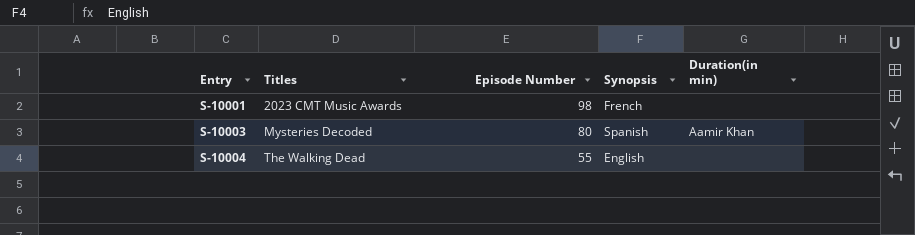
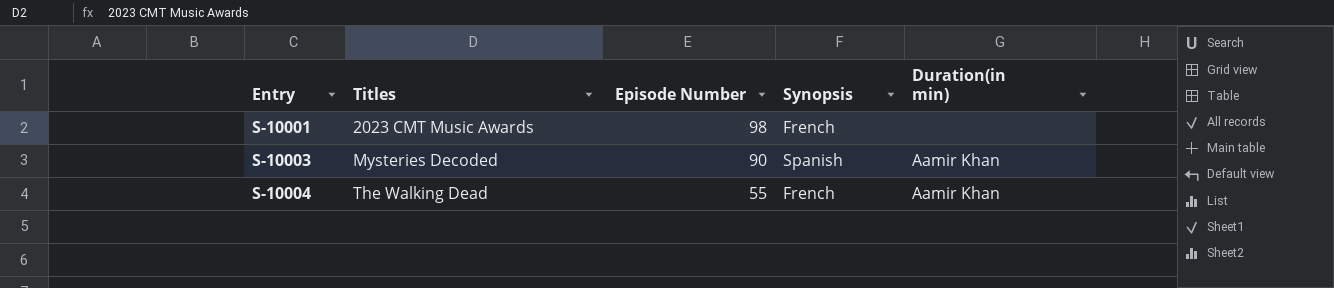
S-10003 | Episode Number: 80 -> 90
S-10004 | Synopsis: English -> French
S-10004 | Duration(in min): none -> Aamir Khan

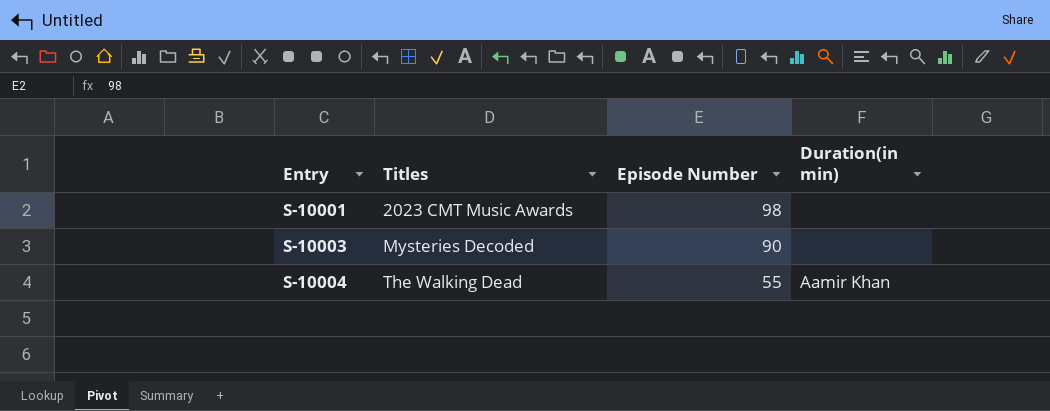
column Synopsis | position: 4 -> none
S-10003 | Duration(in min): Aamir Khan -> none

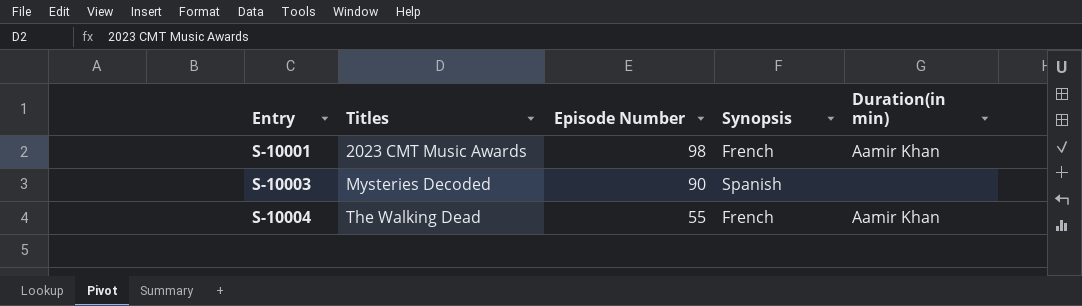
column Synopsis | position: none -> 4
S-10001 | Duration(in min): none -> Aamir Khan

